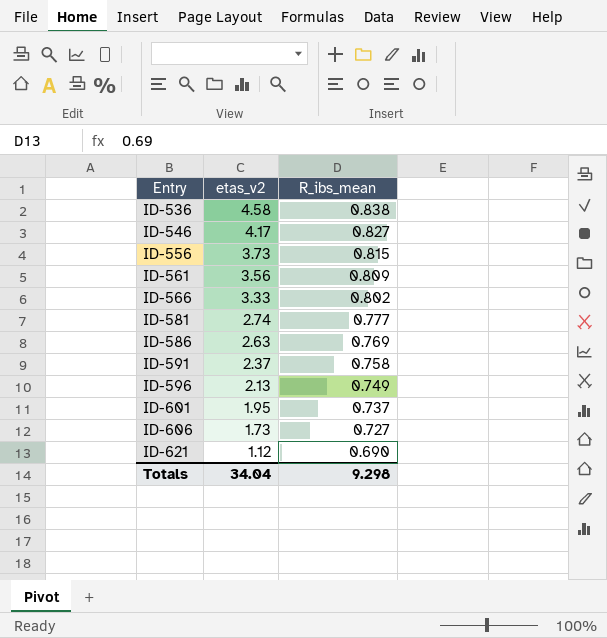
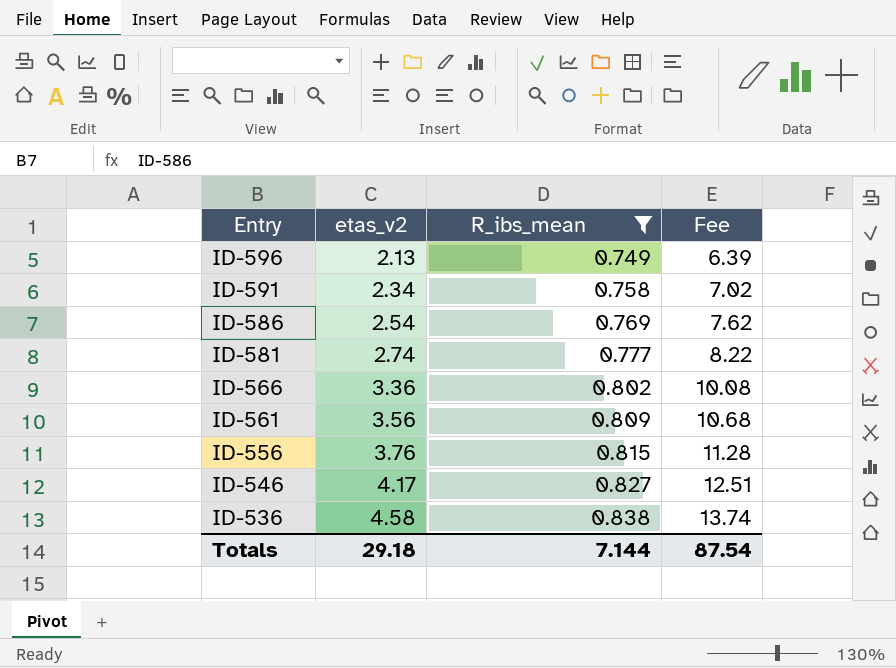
filter: none -> R_ibs_mean >= 0.749
row order: Entry ascending -> Entry descending
column Fee | formula: none -> [etas_v2] * 3
ID-591 | etas_v2: 2.37 -> 2.34
ID-586 | etas_v2: 2.63 -> 2.54
ID-566 | etas_v2: 3.33 -> 3.36
ID-556 | etas_v2: 3.73 -> 3.76
Totals | etas_v2: 34.04 -> 29.18
Totals | R_ibs_mean: 9.298 -> 7.144

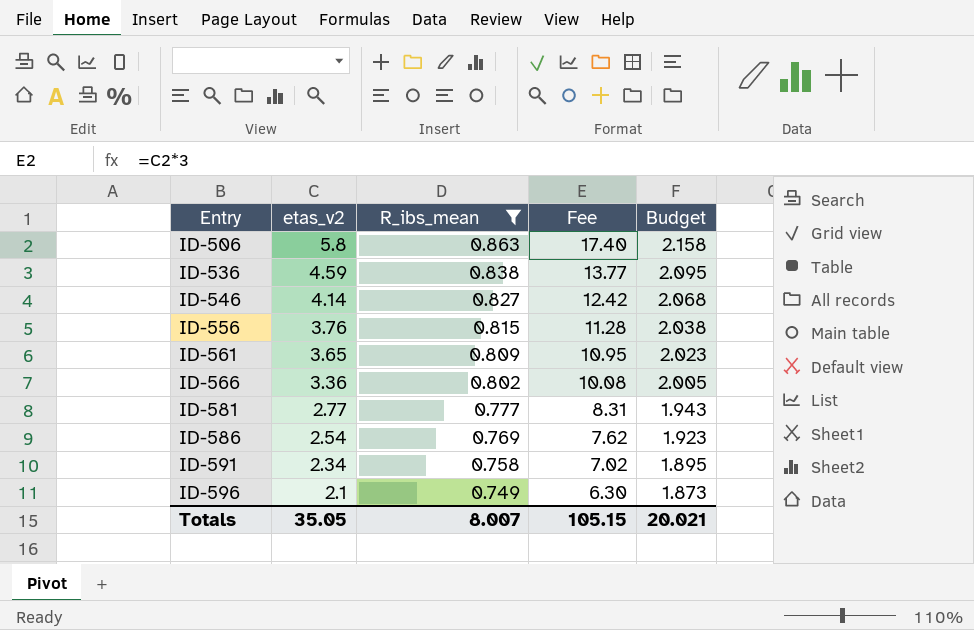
row order: Entry descending -> Entry ascending
column Budget | formula: none -> [R_ibs_mean] * 2.5
row ID-506: none -> 5.8 | 0.863 | 17.40 | 2.158
ID-536 | etas_v2: 4.58 -> 4.59
ID-536 | Fee: 13.74 -> 13.77
ID-546 | etas_v2: 4.17 -> 4.14
ID-546 | Fee: 12.51 -> 12.42
ID-561 | etas_v2: 3.56 -> 3.65
ID-561 | Fee: 10.68 -> 10.95
ID-581 | etas_v2: 2.74 -> 2.77
ID-581 | Fee: 8.22 -> 8.31
ID-596 | etas_v2: 2.13 -> 2.1
ID-596 | Fee: 6.39 -> 6.30
Totals | etas_v2: 29.18 -> 35.05
Totals | R_ibs_mean: 7.144 -> 8.007
Totals | Fee: 87.54 -> 105.15

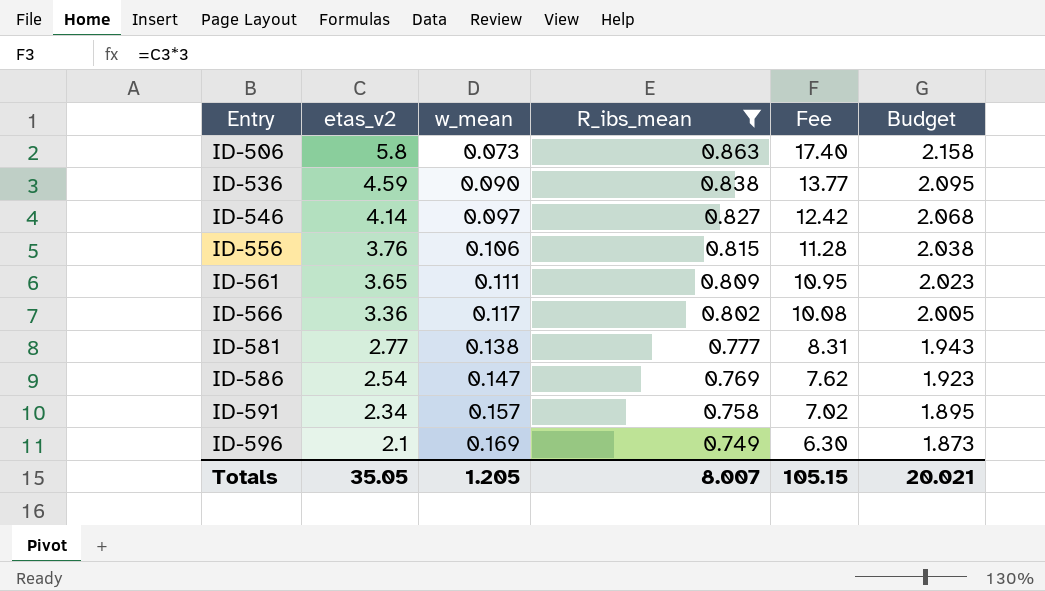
column w_mean | position: none -> 3

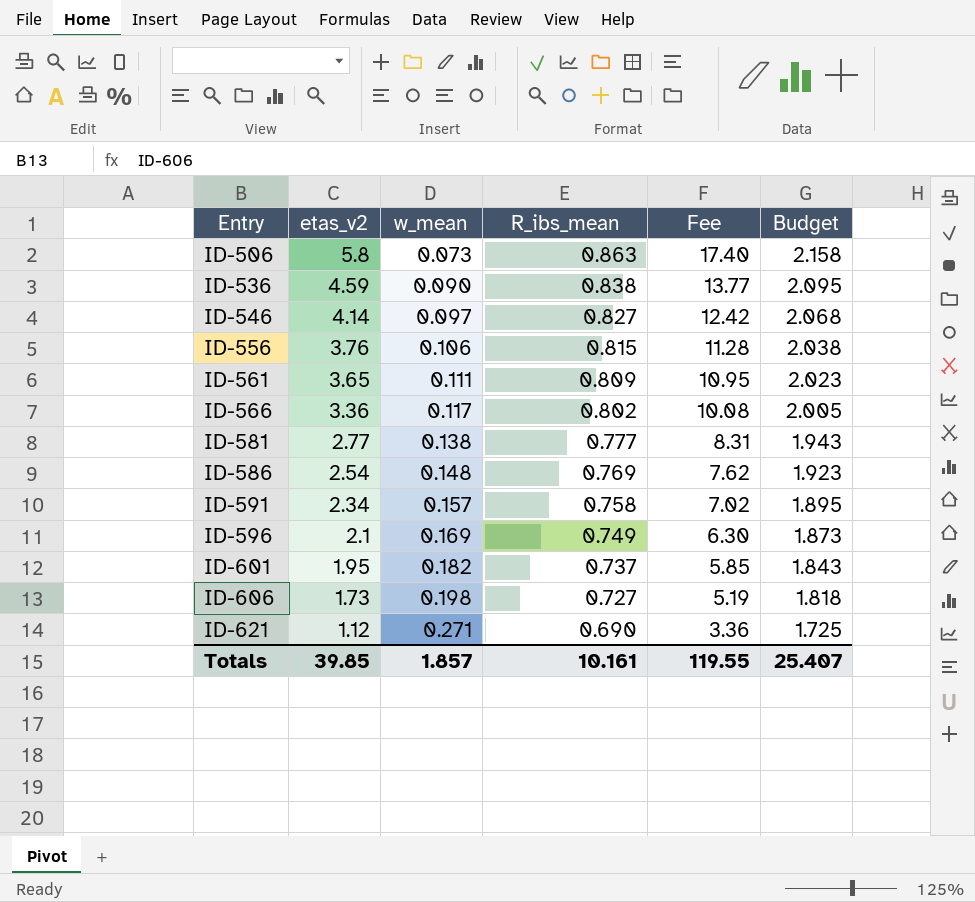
filter: R_ibs_mean >= 0.749 -> none
ID-586 | w_mean: 0.147 -> 0.148
Totals | etas_v2: 35.05 -> 39.85
Totals | w_mean: 1.205 -> 1.857
Totals | R_ibs_mean: 8.007 -> 10.161
Totals | Fee: 105.15 -> 119.55
Totals | Budget: 20.021 -> 25.407

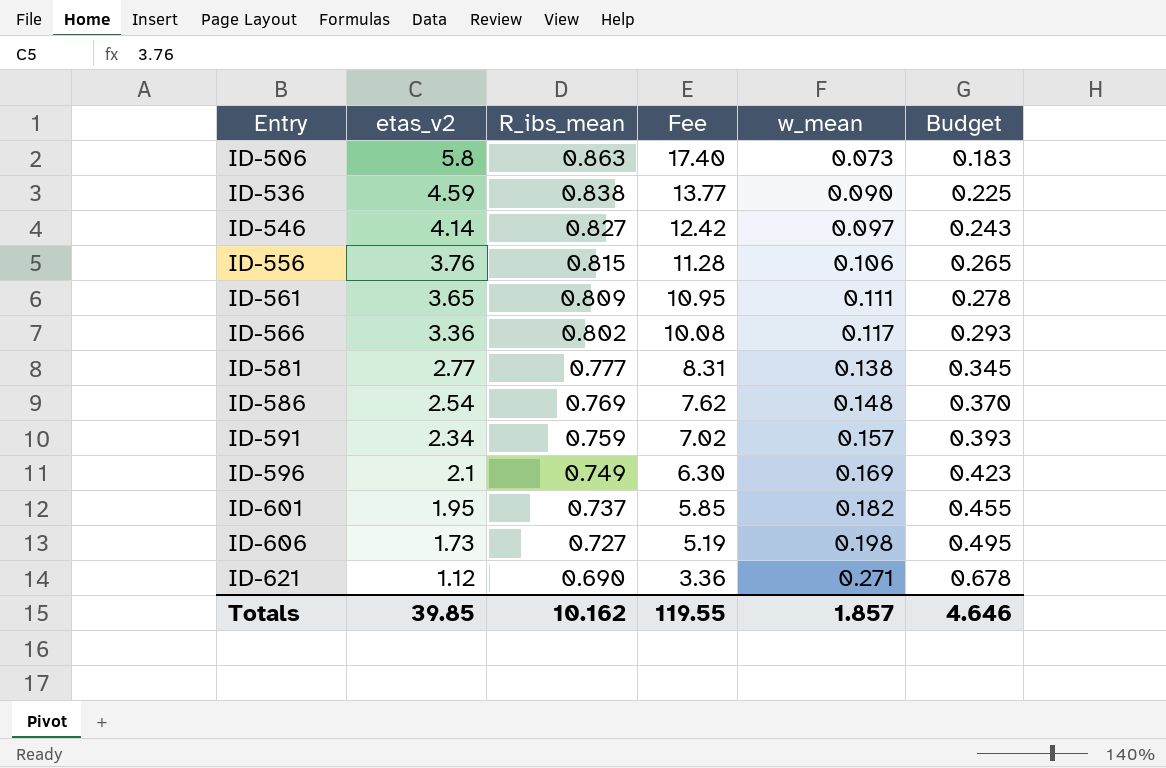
column w_mean | position: 3 -> 5
column Budget | formula: [R_ibs_mean] * 2.5 -> [w_mean] * 2.5
ID-591 | R_ibs_mean: 0.758 -> 0.759
Totals | R_ibs_mean: 10.161 -> 10.162
Totals | Budget: 25.407 -> 4.646

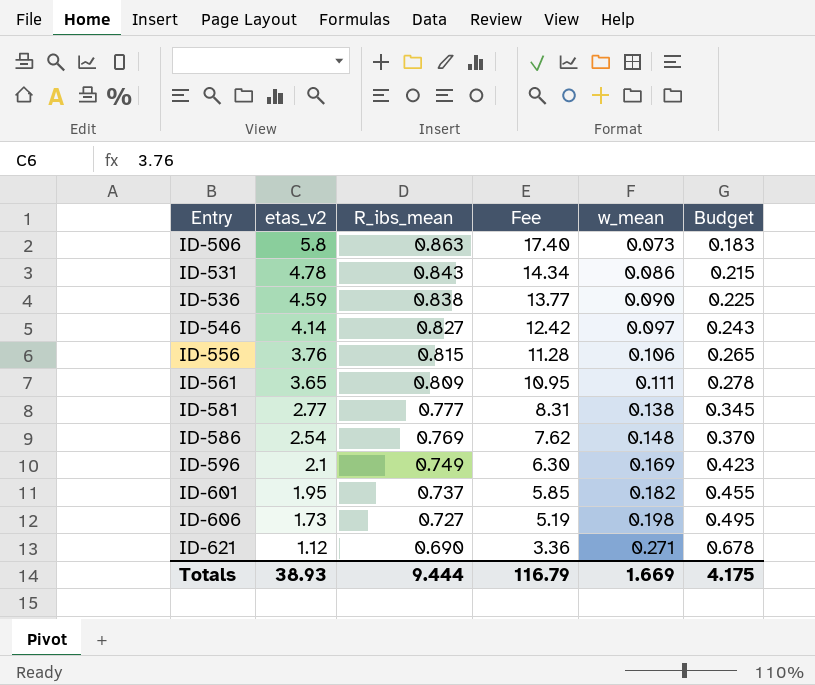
row ID-566: 3.36 | 0.802 | 10.08 | 0.117 | 0.293 -> none
row ID-591: 2.34 | 0.759 | 7.02 | 0.157 | 0.393 -> none
row ID-531: none -> 4.78 | 0.843 | 14.34 | 0.086 | 0.215
Totals | etas_v2: 39.85 -> 38.93
Totals | R_ibs_mean: 10.162 -> 9.444
Totals | Fee: 119.55 -> 116.79
Totals | w_mean: 1.857 -> 1.669
Totals | Budget: 4.646 -> 4.175

